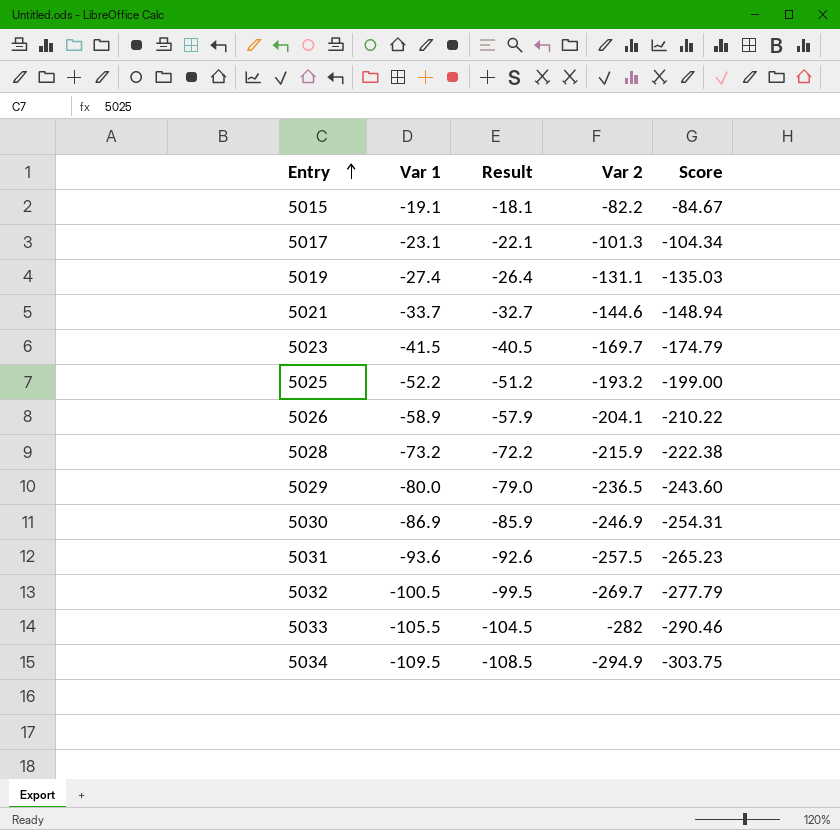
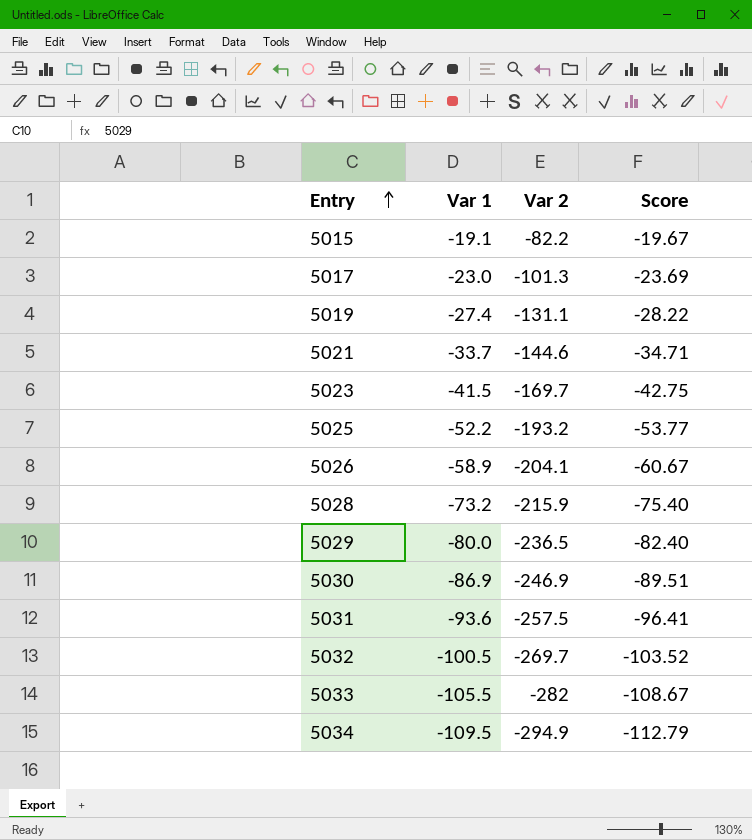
column Result | formula: [Var 1] + 1 -> none
column Score | formula: [Var 2] * 1.03 -> [Var 1] * 1.03
5017 | Var 1: -23.1 -> -23.0

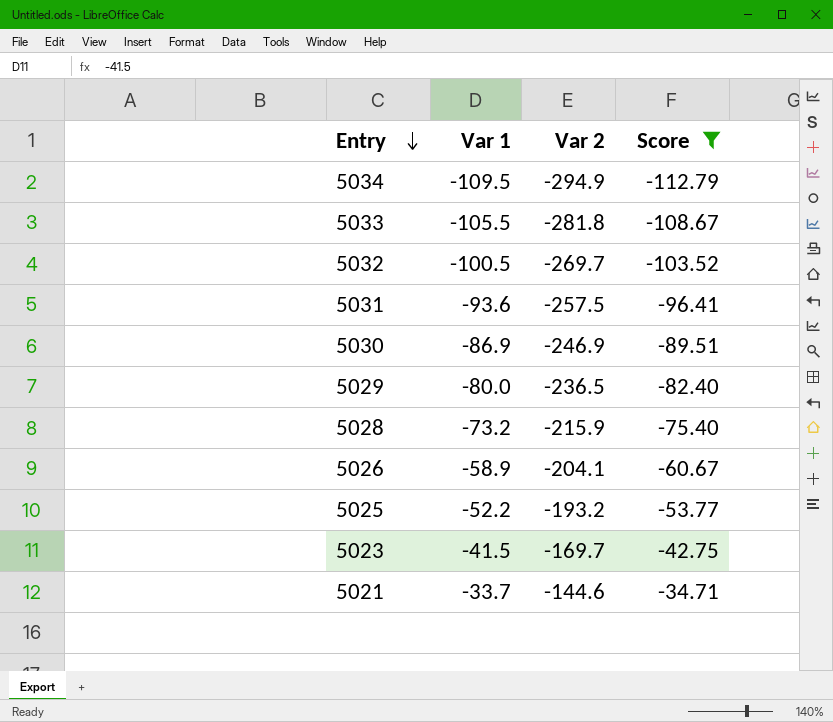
filter: none -> Score <= -34.71
row order: Entry ascending -> Entry descending
5033 | Var 2: -282 -> -281.8

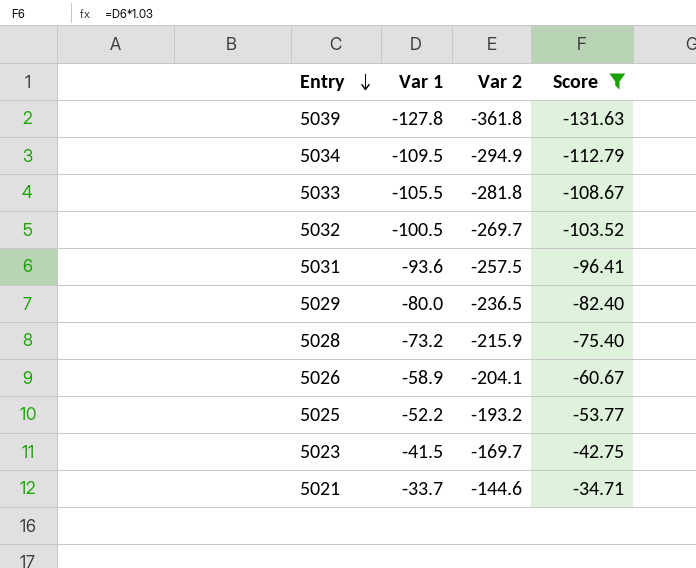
row 5030: -86.9 | -246.9 | -89.51 -> none
row 5039: none -> -127.8 | -361.8 | -131.63

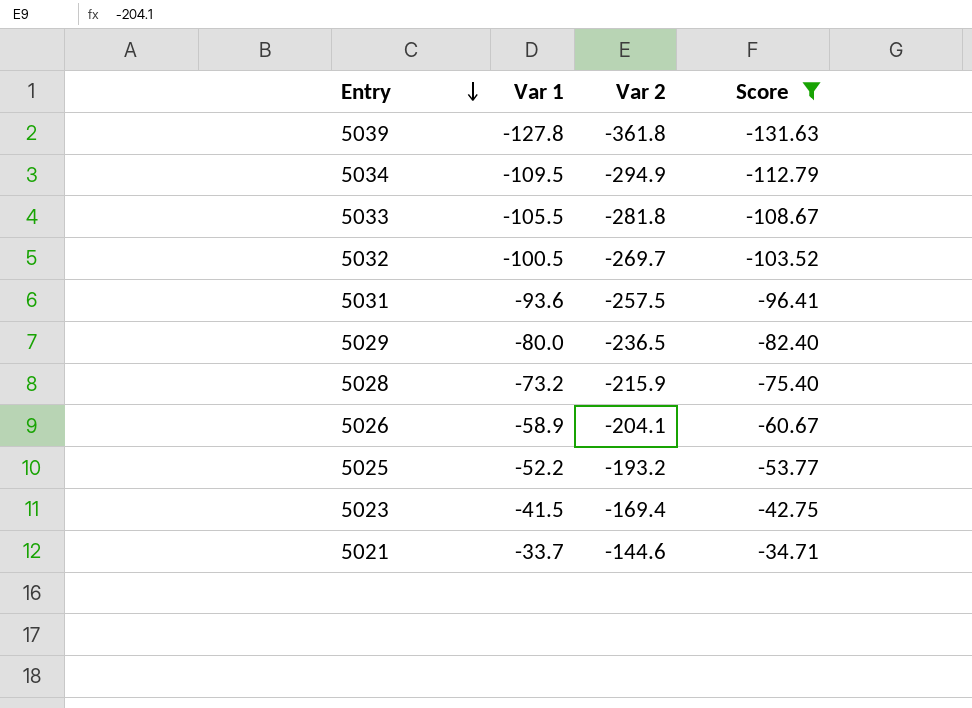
5023 | Var 2: -169.7 -> -169.4

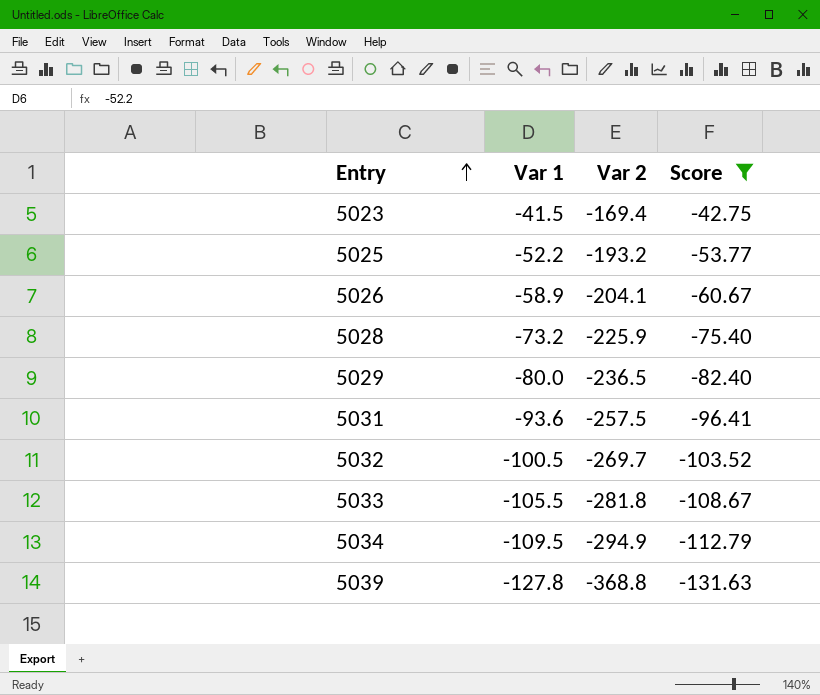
row order: Entry descending -> Entry ascending
row 5021: -33.7 | -144.6 | -34.71 -> none
5028 | Var 2: -215.9 -> -225.9
5039 | Var 2: -361.8 -> -368.8

